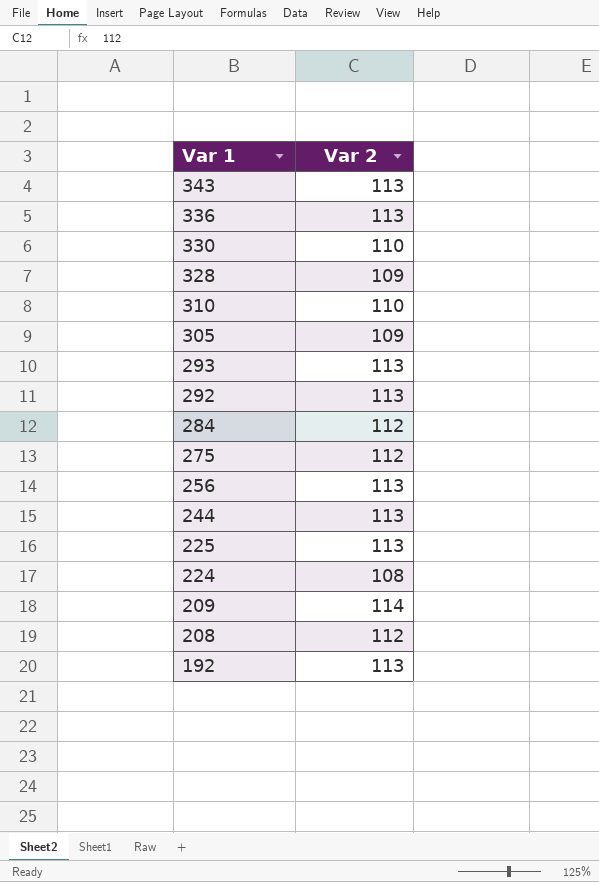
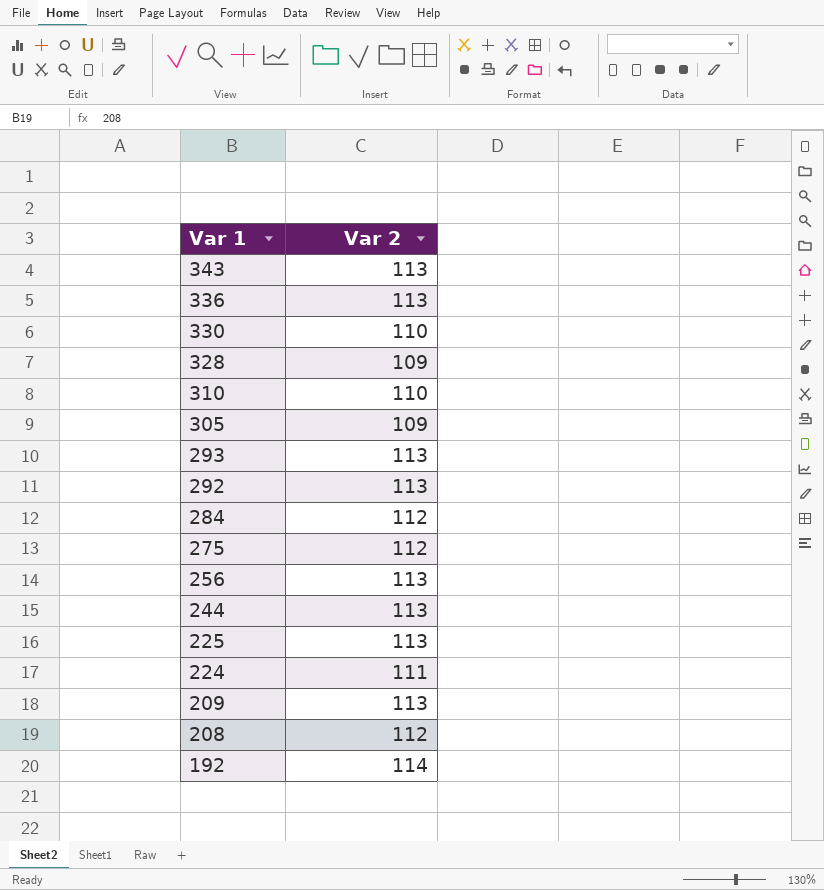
224 | Var 2: 108 -> 111
209 | Var 2: 114 -> 113
192 | Var 2: 113 -> 114

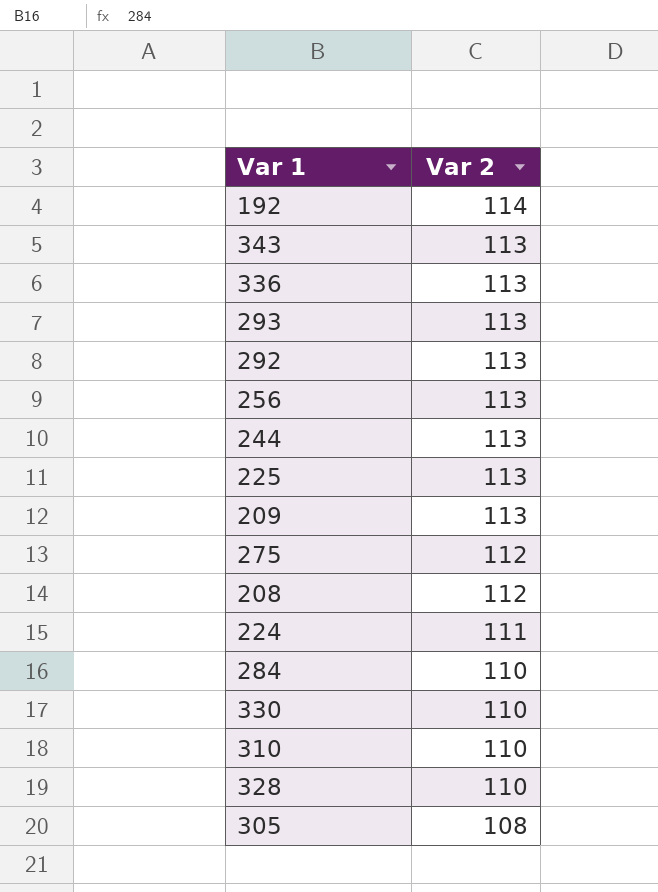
row order: Var 1 descending -> Var 2 descending
284 | Var 2: 112 -> 110
328 | Var 2: 109 -> 110
305 | Var 2: 109 -> 108

